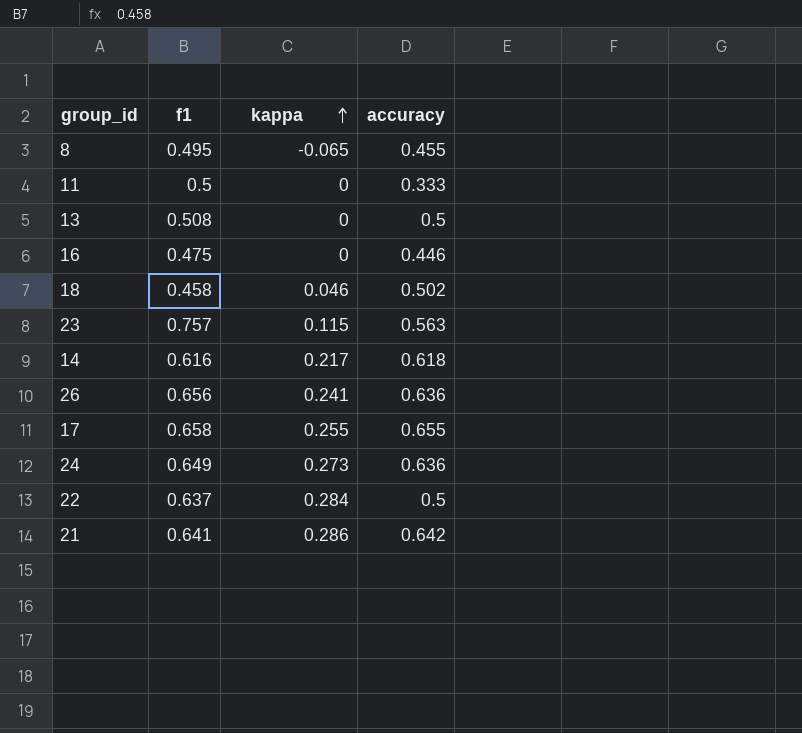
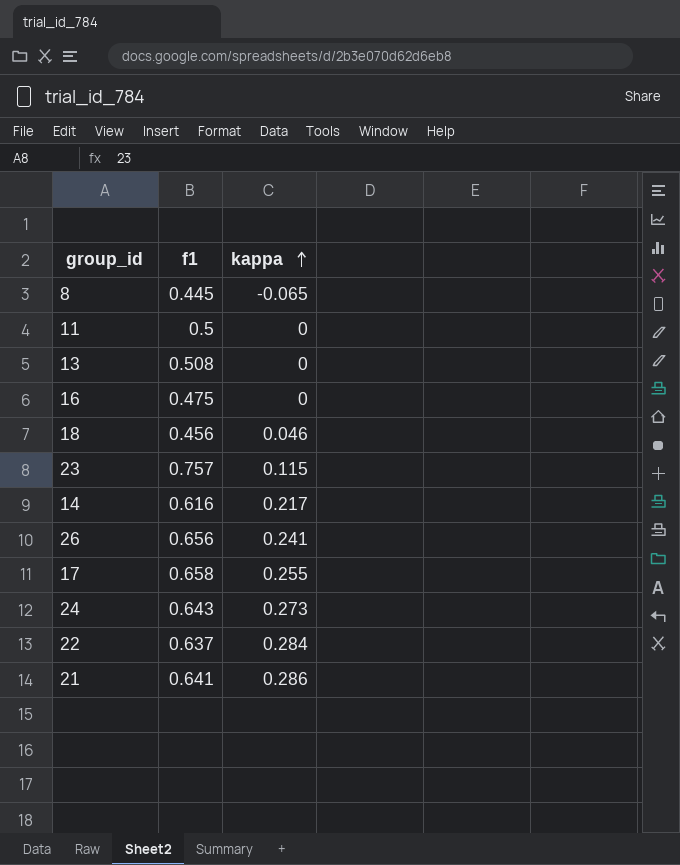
column accuracy | position: 4 -> none
8 | f1: 0.495 -> 0.445
18 | f1: 0.458 -> 0.456
24 | f1: 0.649 -> 0.643

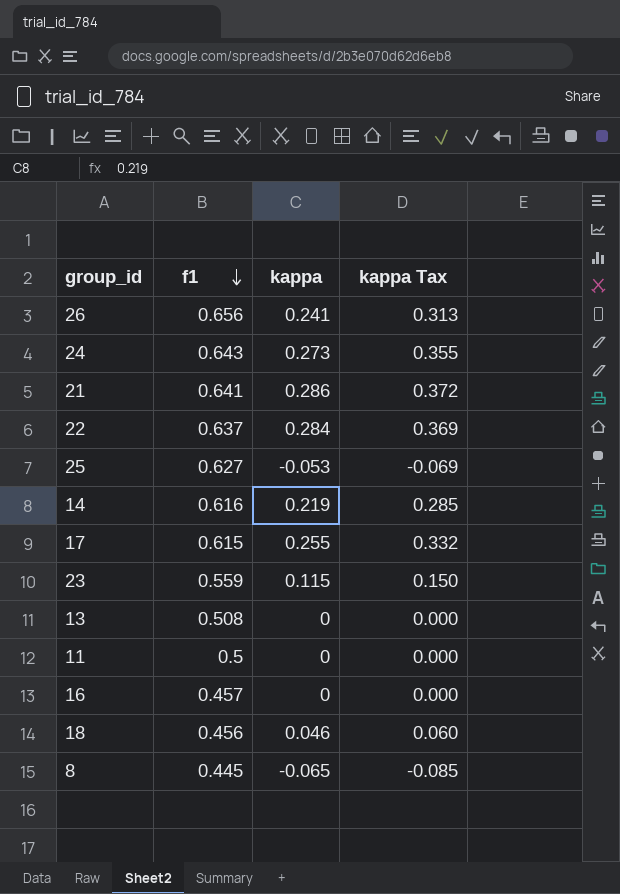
row order: kappa ascending -> f1 descending
column kappa Tax | formula: none -> [kappa] * 1.3
row 25: none -> 0.627 | -0.053 | -0.069
14 | kappa: 0.217 -> 0.219
17 | f1: 0.658 -> 0.615
23 | f1: 0.757 -> 0.559
16 | f1: 0.475 -> 0.457

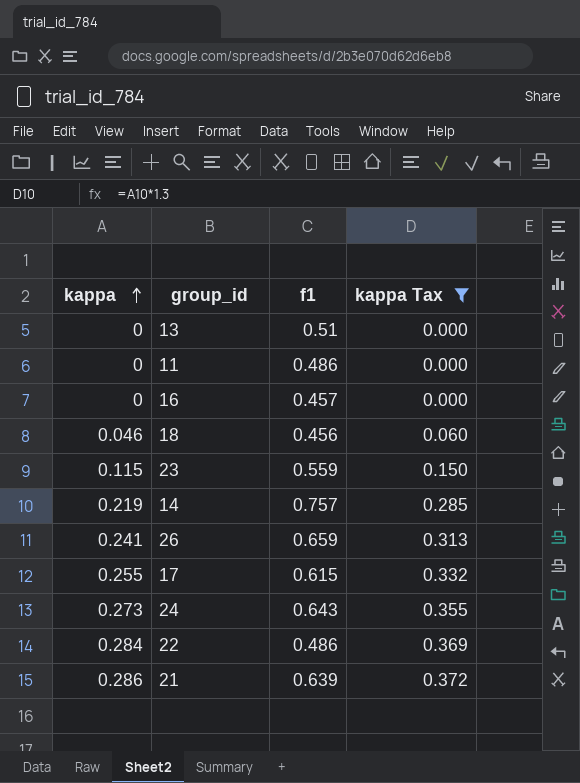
filter: none -> kappa Tax >= 0.000
row order: f1 descending -> kappa ascending
column kappa | position: 3 -> 1
13 | f1: 0.508 -> 0.51
11 | f1: 0.5 -> 0.486
14 | f1: 0.616 -> 0.757
26 | f1: 0.656 -> 0.659
22 | f1: 0.637 -> 0.486
21 | f1: 0.641 -> 0.639

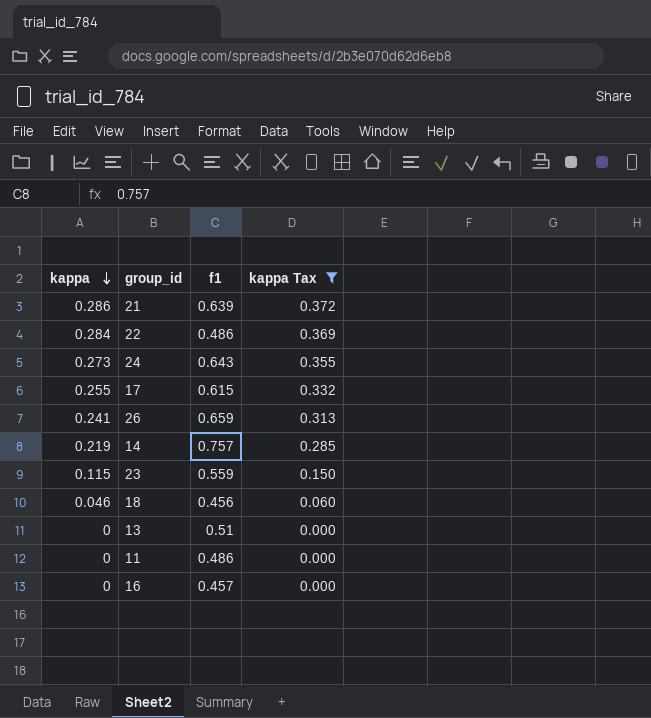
row order: kappa ascending -> kappa descending

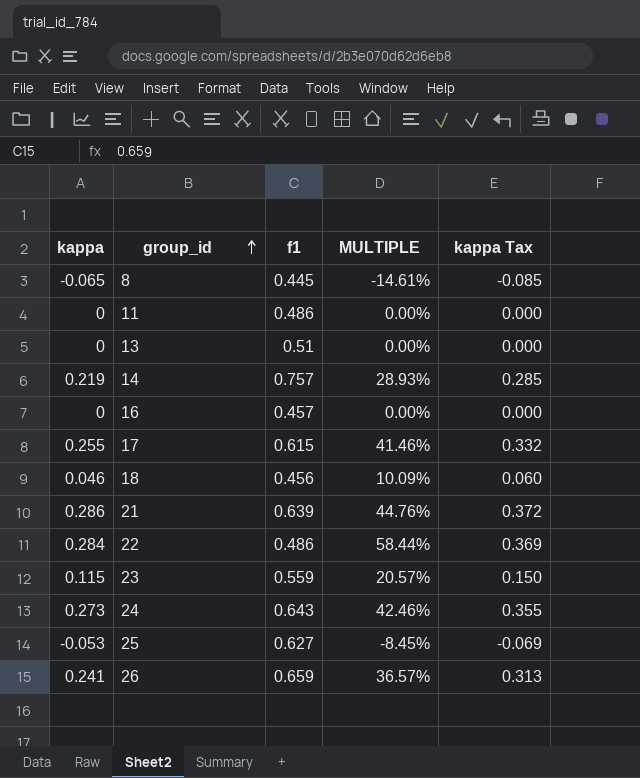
filter: kappa Tax >= 0.000 -> none
row order: kappa descending -> group_id ascending
column MULTIPLE | formula: none -> [kappa] / [f1]

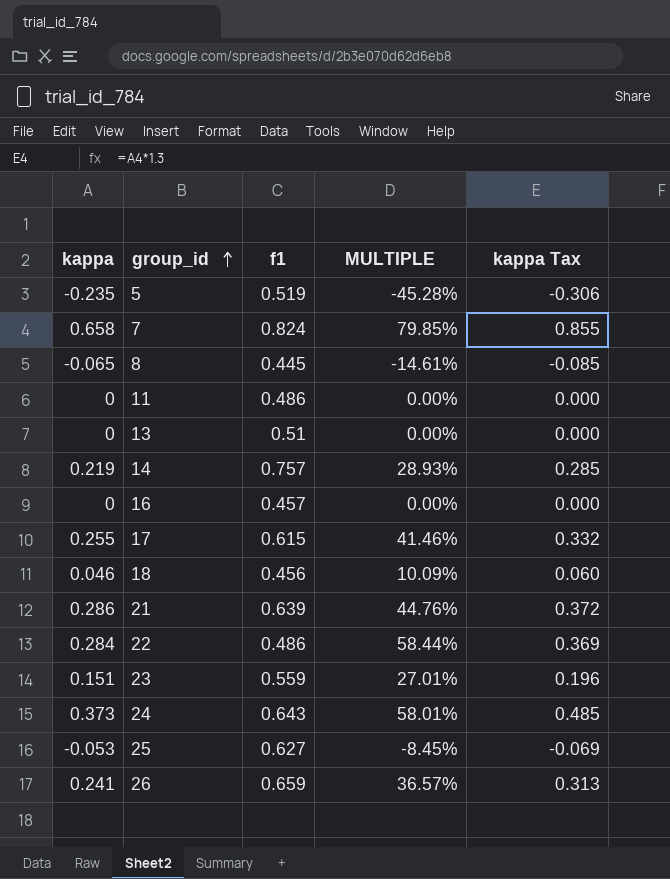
row 5: none -> -0.235 | 0.519 | -45.28% | -0.306
row 7: none -> 0.658 | 0.824 | 79.85% | 0.855
23 | kappa: 0.115 -> 0.151
23 | MULTIPLE: 20.57% -> 27.01%
23 | kappa Tax: 0.150 -> 0.196
24 | kappa: 0.273 -> 0.373
24 | MULTIPLE: 42.46% -> 58.01%
24 | kappa Tax: 0.355 -> 0.485

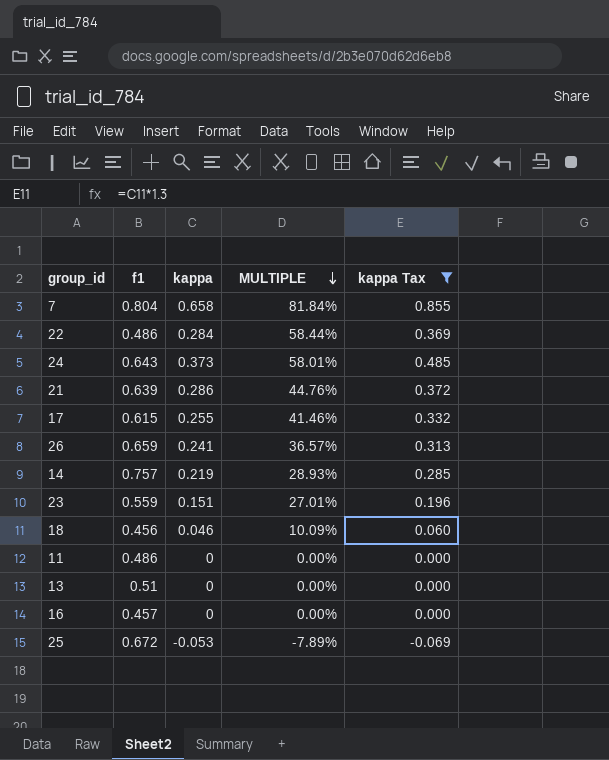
filter: none -> kappa Tax >= -0.069
row order: group_id ascending -> MULTIPLE descending
column kappa | position: 1 -> 3
7 | f1: 0.824 -> 0.804
7 | MULTIPLE: 79.85% -> 81.84%
25 | f1: 0.627 -> 0.672
25 | MULTIPLE: -8.45% -> -7.89%

